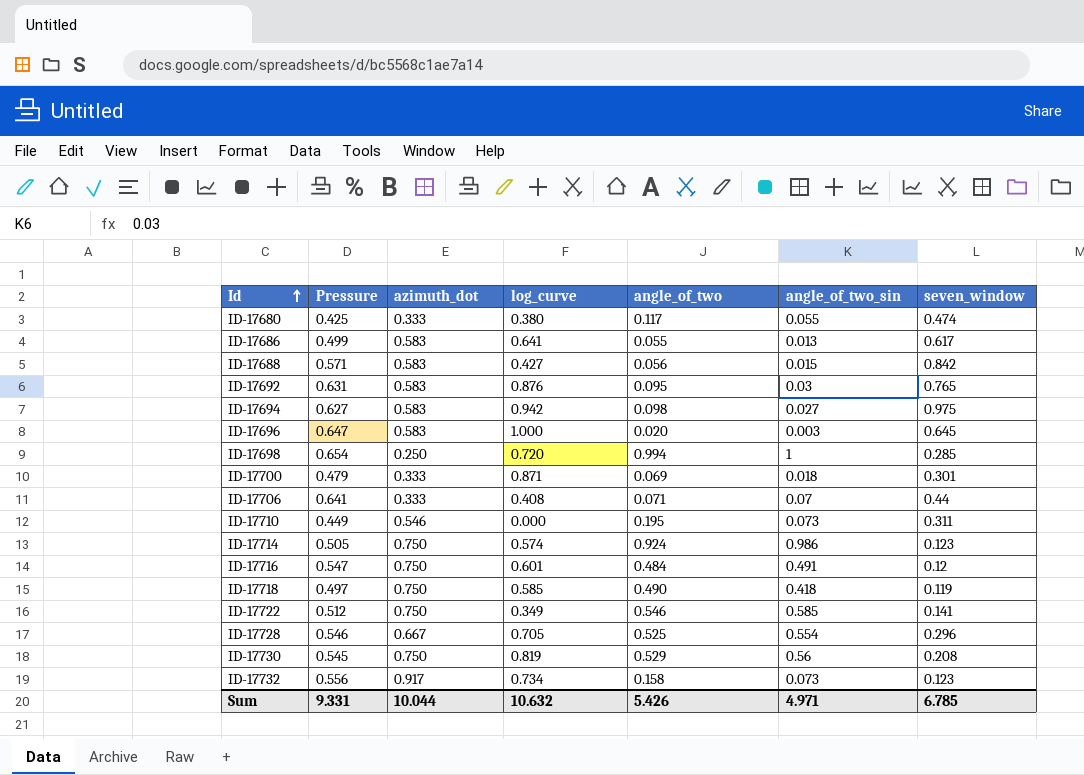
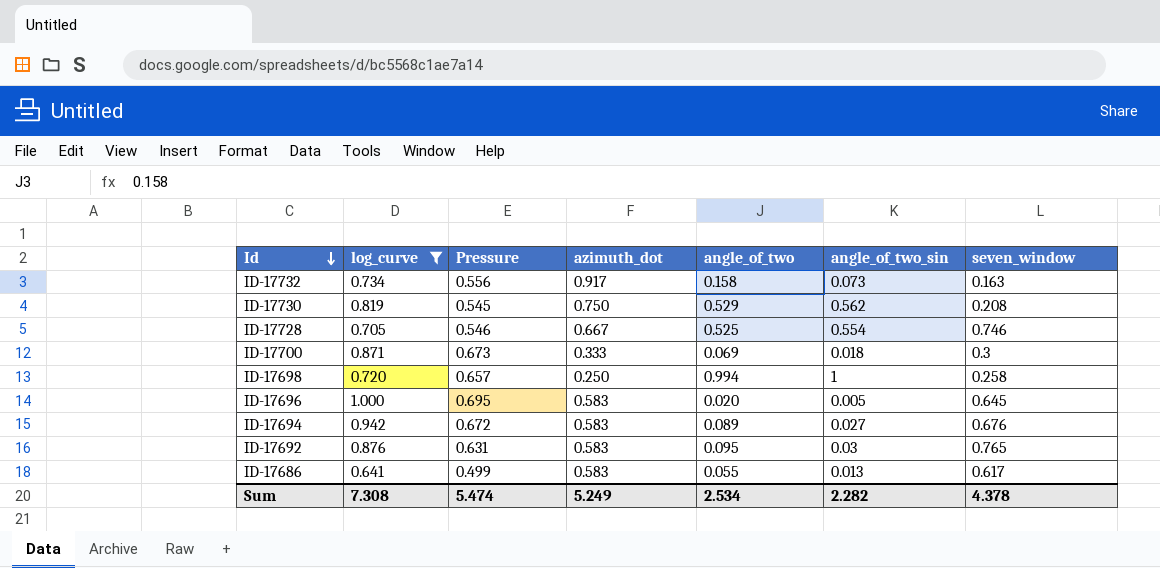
filter: none -> log_curve >= 0.641
row order: Id ascending -> Id descending
column log_curve | position: 4 -> 2
ID-17732 | seven_window: 0.123 -> 0.163
ID-17730 | angle_of_two_sin: 0.56 -> 0.562
ID-17728 | seven_window: 0.296 -> 0.746
ID-17700 | Pressure: 0.479 -> 0.673
ID-17700 | seven_window: 0.301 -> 0.3
ID-17698 | Pressure: 0.654 -> 0.657
ID-17698 | seven_window: 0.285 -> 0.258
ID-17696 | Pressure: 0.647 -> 0.695
ID-17696 | angle_of_two_sin: 0.003 -> 0.005
ID-17694 | Pressure: 0.627 -> 0.672
ID-17694 | angle_of_two: 0.098 -> 0.089
ID-17694 | seven_window: 0.975 -> 0.676
Sum | log_curve: 10.632 -> 7.308
Sum | Pressure: 9.331 -> 5.474
Sum | azimuth_dot: 10.044 -> 5.249
Sum | angle_of_two: 5.426 -> 2.534
Sum | angle_of_two_sin: 4.971 -> 2.282
Sum | seven_window: 6.785 -> 4.378

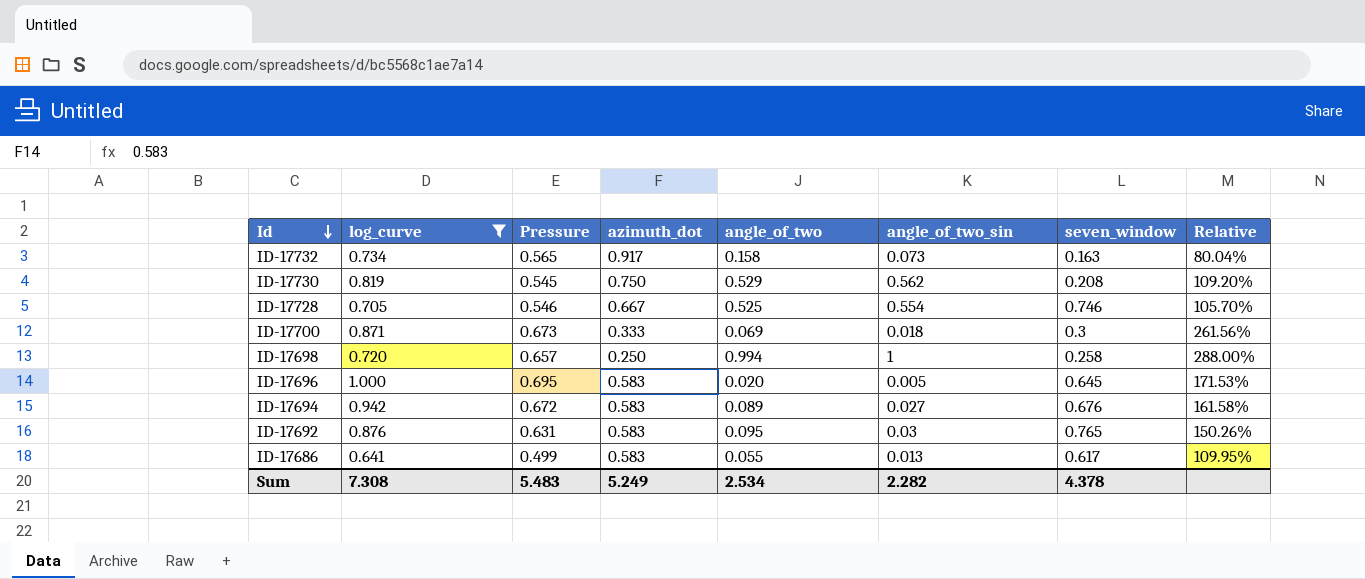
column Relative | formula: none -> [log_curve] / [azimuth_dot]
ID-17732 | Pressure: 0.556 -> 0.565
Sum | Pressure: 5.474 -> 5.483

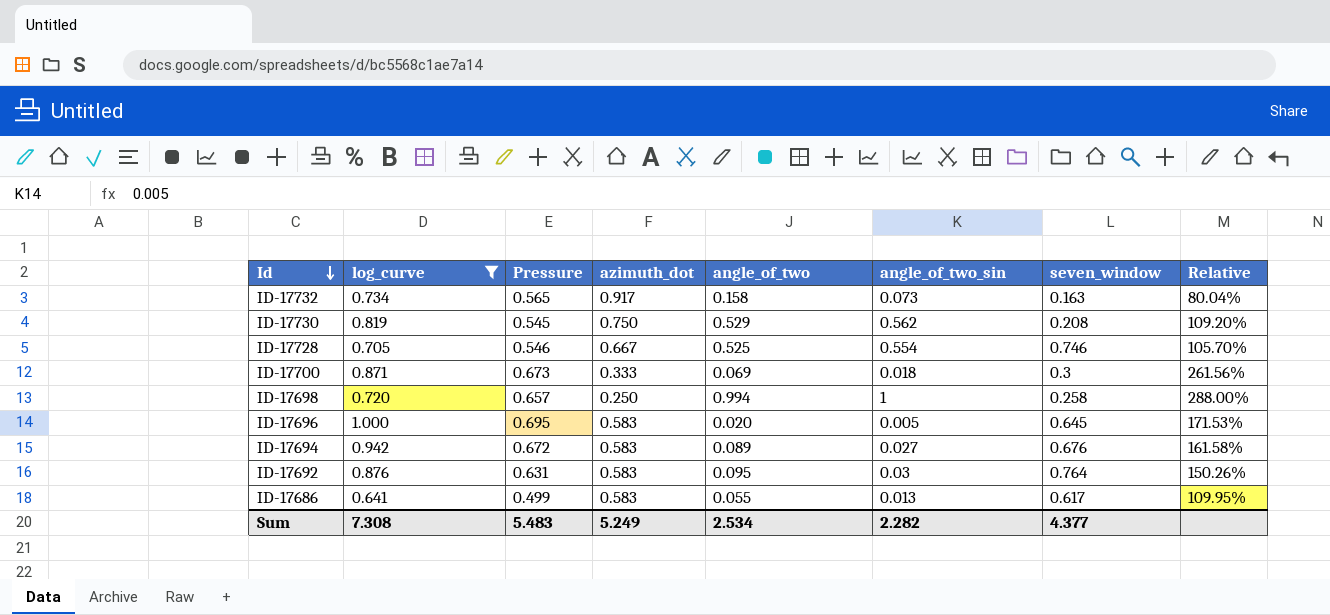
ID-17692 | seven_window: 0.765 -> 0.764
Sum | seven_window: 4.378 -> 4.377

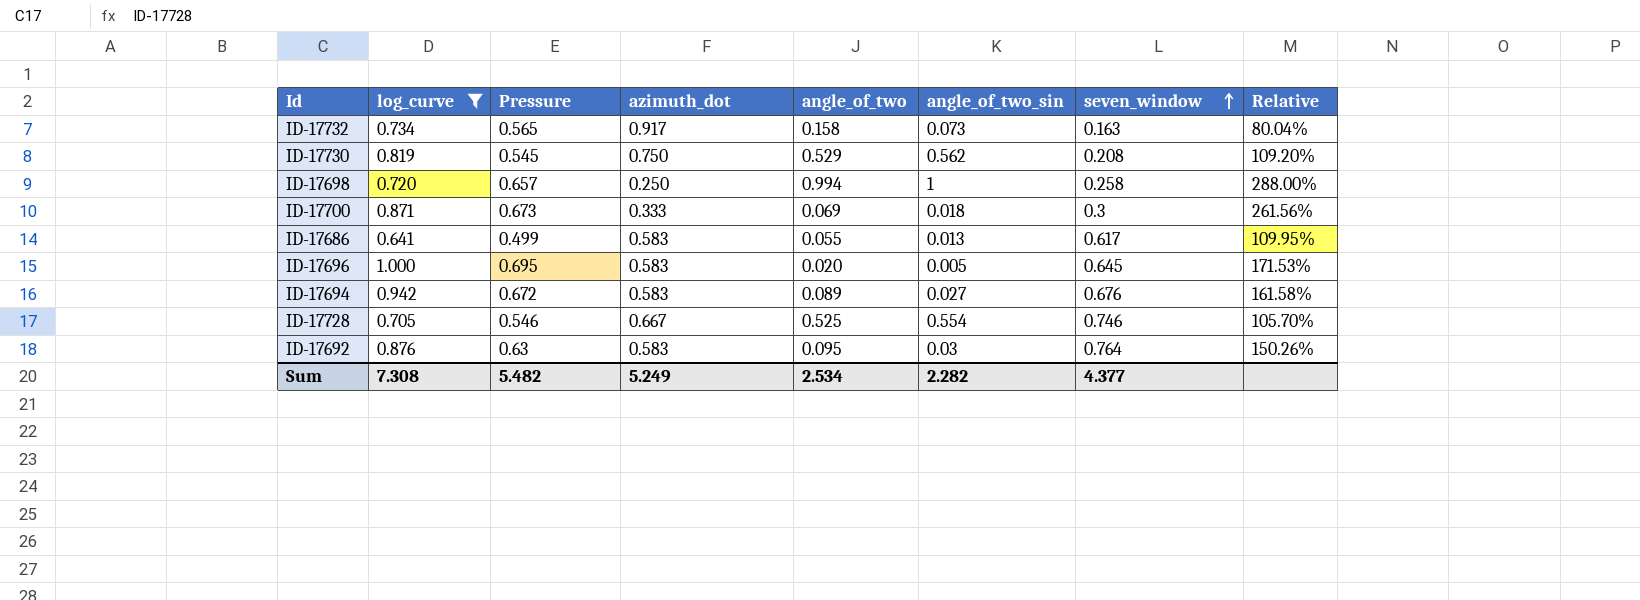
row order: Id descending -> seven_window ascending
ID-17692 | Pressure: 0.631 -> 0.63
Sum | Pressure: 5.483 -> 5.482

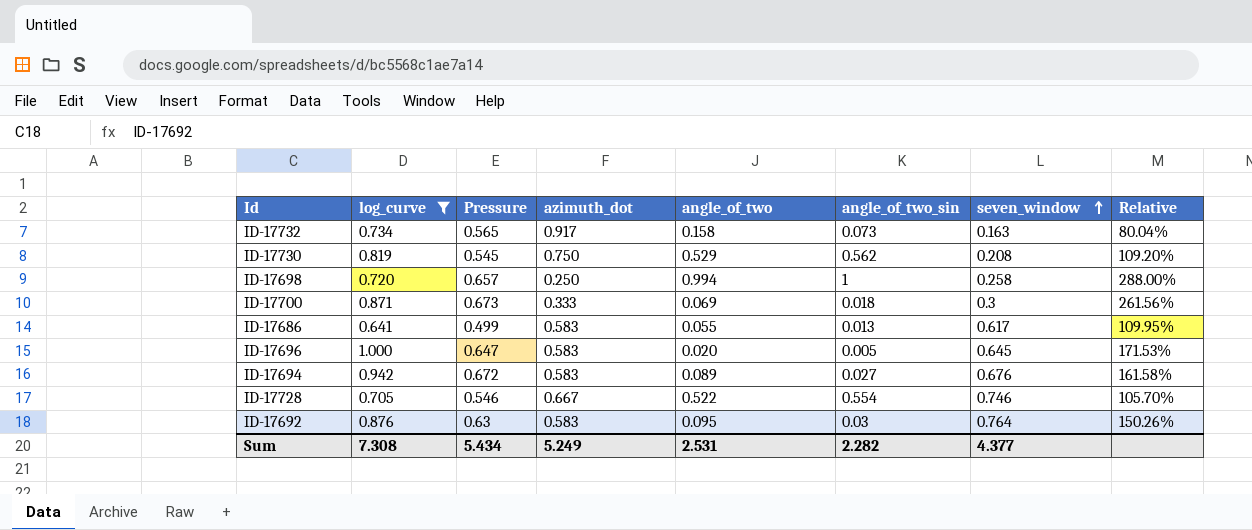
ID-17696 | Pressure: 0.695 -> 0.647
ID-17728 | angle_of_two: 0.525 -> 0.522
Sum | Pressure: 5.482 -> 5.434
Sum | angle_of_two: 2.534 -> 2.531

